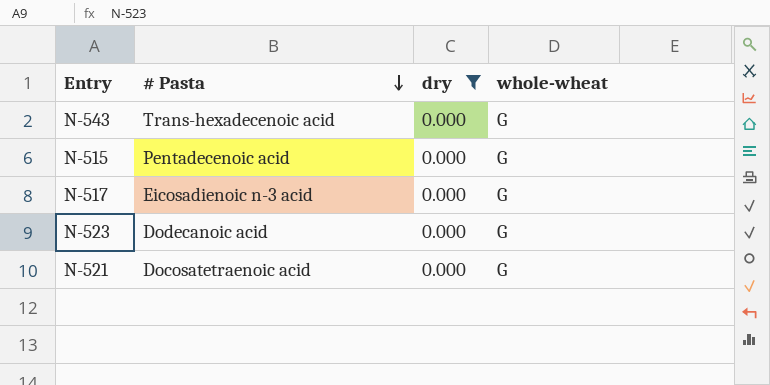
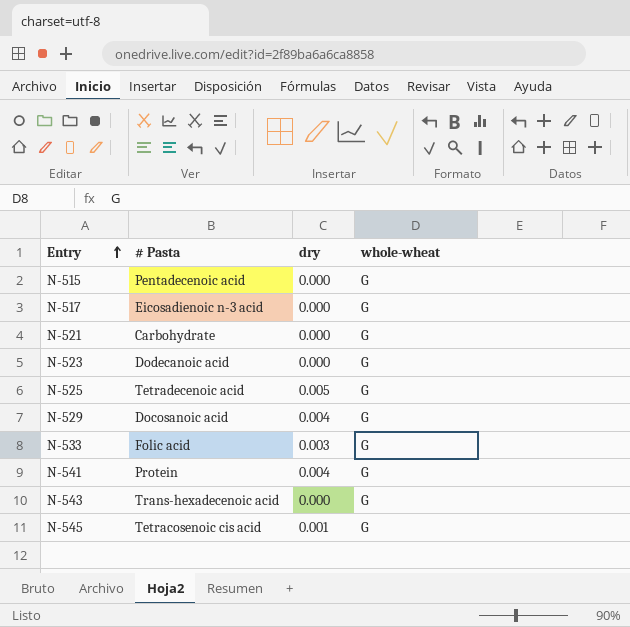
filter: dry = 0.000 -> none
row order: # Pasta descending -> Entry ascending
N-521 | # Pasta: Docosatetraenoic acid -> Carbohydrate

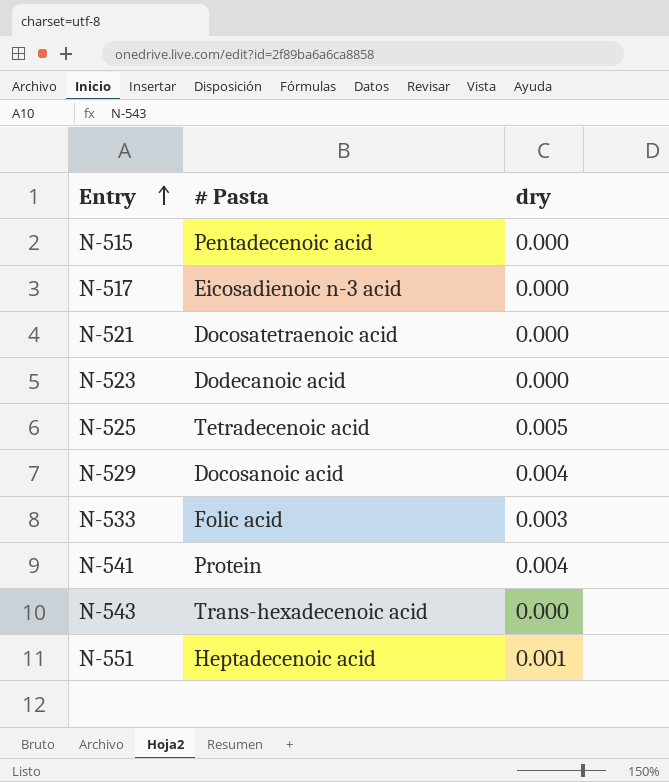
column whole-wheat | position: 4 -> none
row N-545: Tetracosenoic cis acid | 0.001 | G -> none
N-521 | # Pasta: Carbohydrate -> Docosatetraenoic acid
row N-551: none -> Heptadecenoic acid | 0.001

